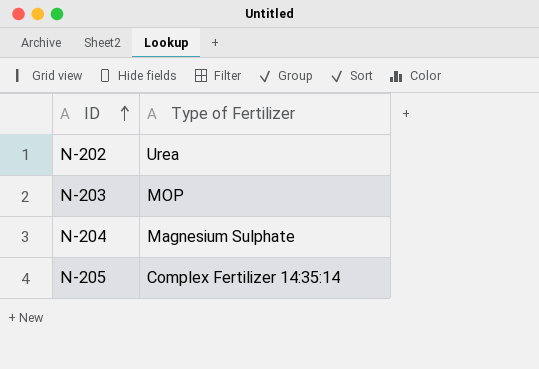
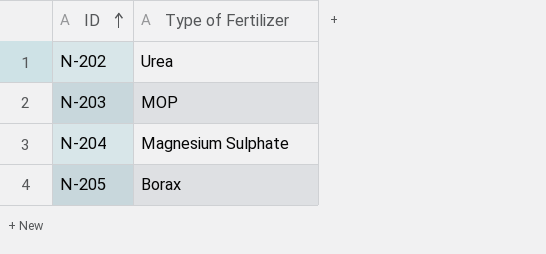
N-205 | Type of Fertilizer: Complex Fertilizer 14:35:14 -> Borax

